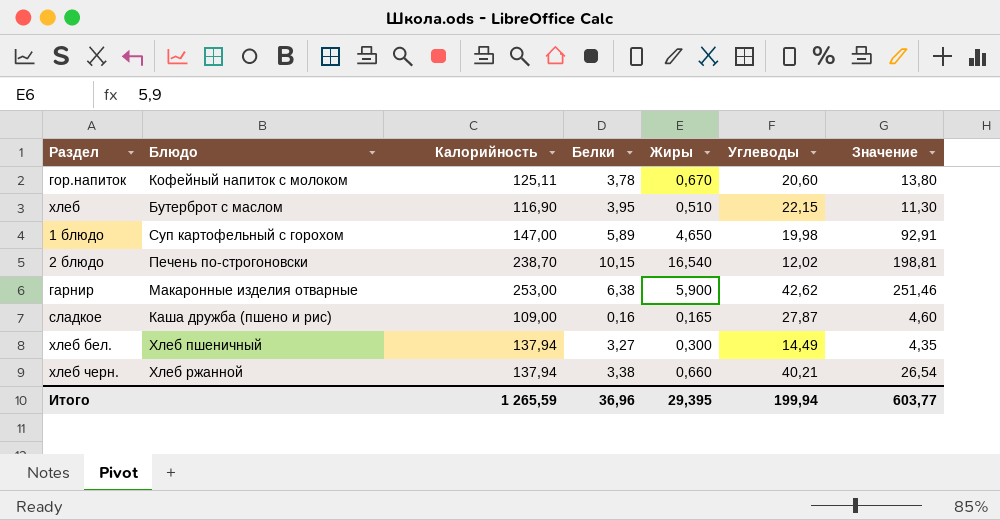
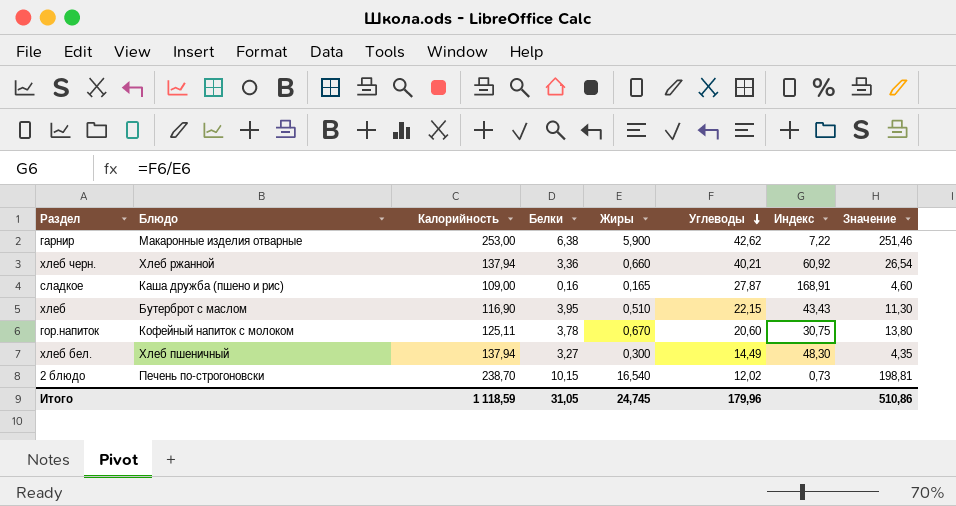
row order: none -> Углеводы descending
column Индекс | formula: none -> [Углеводы] / [Жиры]
row 1 блюдо: Суп картофельный с горохом | 147,00 | 5,89 | 4,650 | 19,98 | 92,91 -> none
хлеб черн. | Белки: 3,38 -> 3,36
Итого | Калорийность: 1 265,59 -> 1 118,59
Итого | Белки: 36,96 -> 31,05
Итого | Жиры: 29,395 -> 24,745
Итого | Углеводы: 199,94 -> 179,96
Итого | Значение: 603,77 -> 510,86

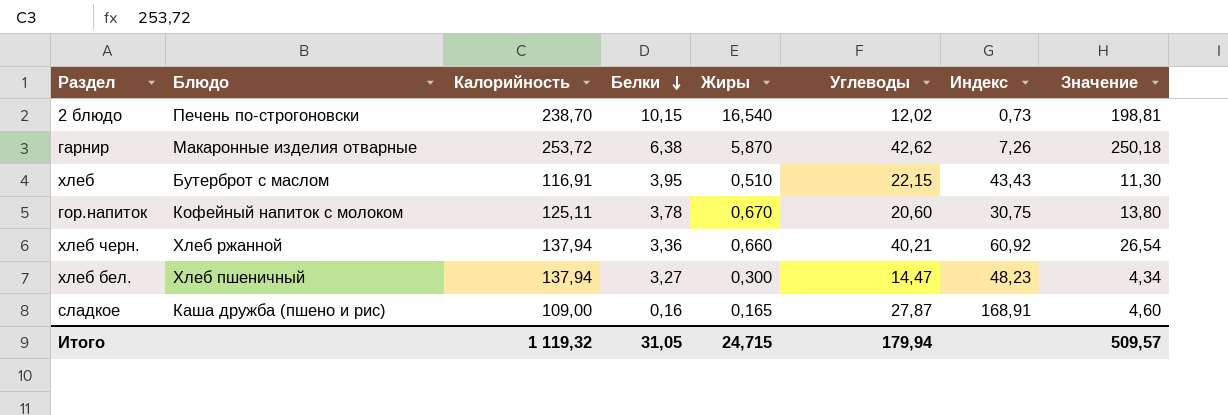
row order: Углеводы descending -> Белки descending
гарнир | Калорийность: 253,00 -> 253,72
гарнир | Жиры: 5,900 -> 5,870
гарнир | Индекс: 7,22 -> 7,26
гарнир | Значение: 251,46 -> 250,18
хлеб | Калорийность: 116,90 -> 116,91
хлеб бел. | Углеводы: 14,49 -> 14,47
хлеб бел. | Индекс: 48,30 -> 48,23
хлеб бел. | Значение: 4,35 -> 4,34
Итого | Калорийность: 1 118,59 -> 1 119,32
Итого | Жиры: 24,745 -> 24,715
Итого | Углеводы: 179,96 -> 179,94
Итого | Значение: 510,86 -> 509,57

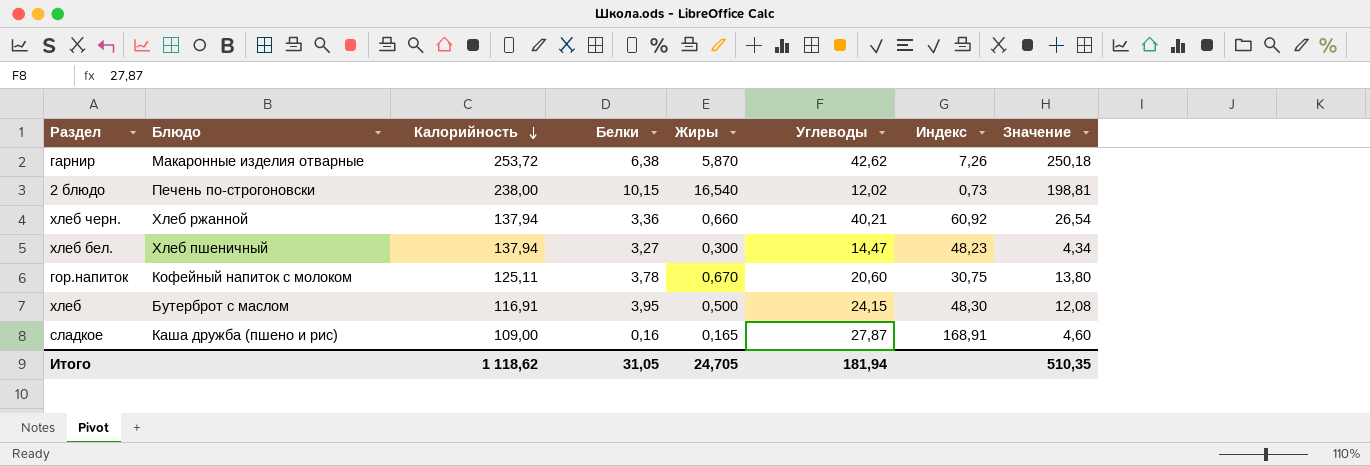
row order: Белки descending -> Калорийность descending
2 блюдо | Калорийность: 238,70 -> 238,00
хлеб | Жиры: 0,510 -> 0,500
хлеб | Углеводы: 22,15 -> 24,15
хлеб | Индекс: 43,43 -> 48,30
хлеб | Значение: 11,30 -> 12,08
Итого | Калорийность: 1 119,32 -> 1 118,62
Итого | Жиры: 24,715 -> 24,705
Итого | Углеводы: 179,94 -> 181,94
Итого | Значение: 509,57 -> 510,35

